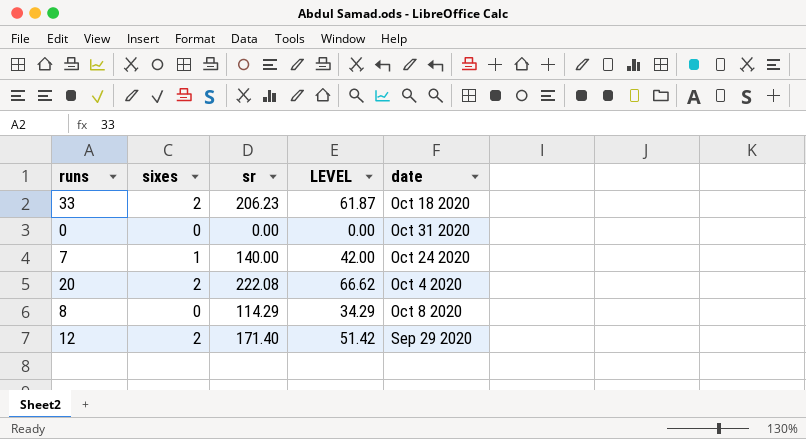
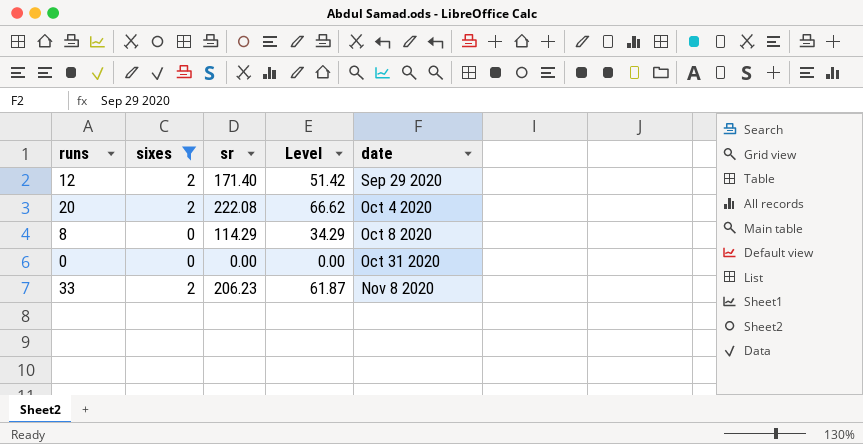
filter: none -> sixes != 1
row order: none -> date ascending
column name: LEVEL -> Level
33 | date: Oct 18 2020 -> Nov 8 2020

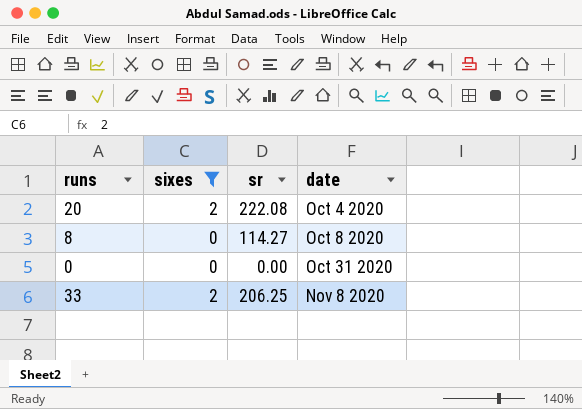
column Level | formula: [sr] * 0.3 -> none
row 12: 2 | 171.40 | 51.42 | Sep 29 2020 -> none
8 | sr: 114.29 -> 114.27
33 | sr: 206.23 -> 206.25

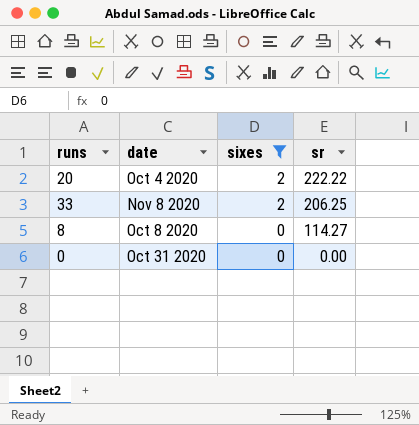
row order: date ascending -> sixes descending
column date | position: 4 -> 2
20 | sr: 222.08 -> 222.22

